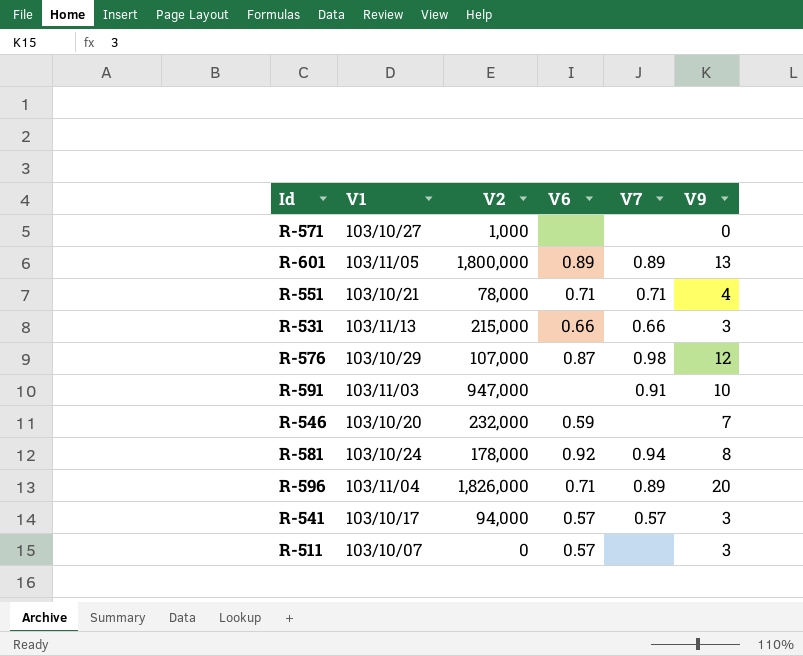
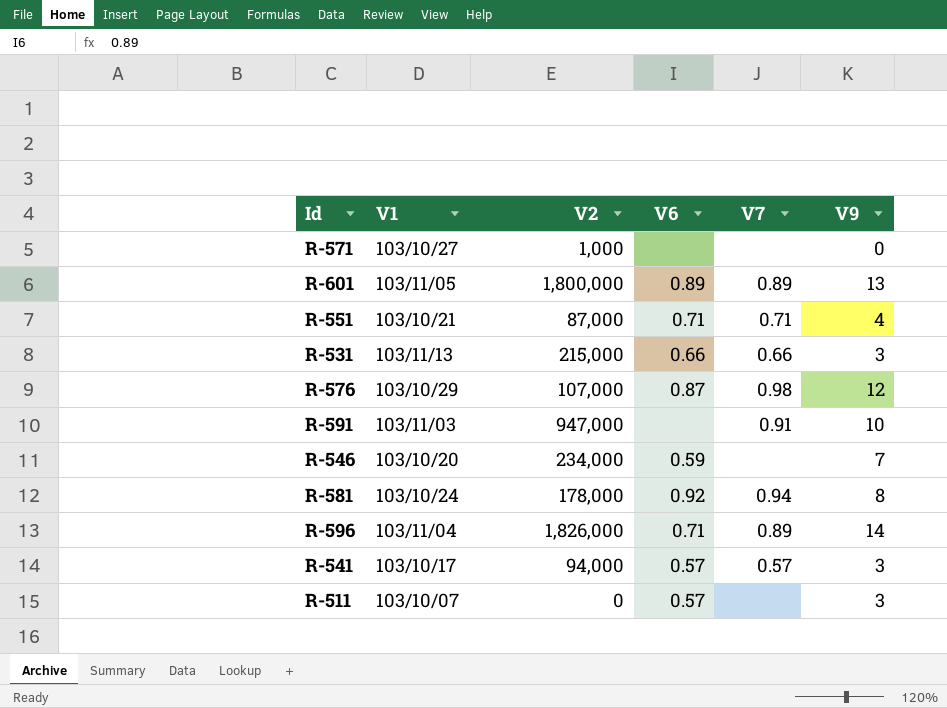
R-551 | V2: 78,000 -> 87,000
R-546 | V2: 232,000 -> 234,000
R-596 | V9: 20 -> 14

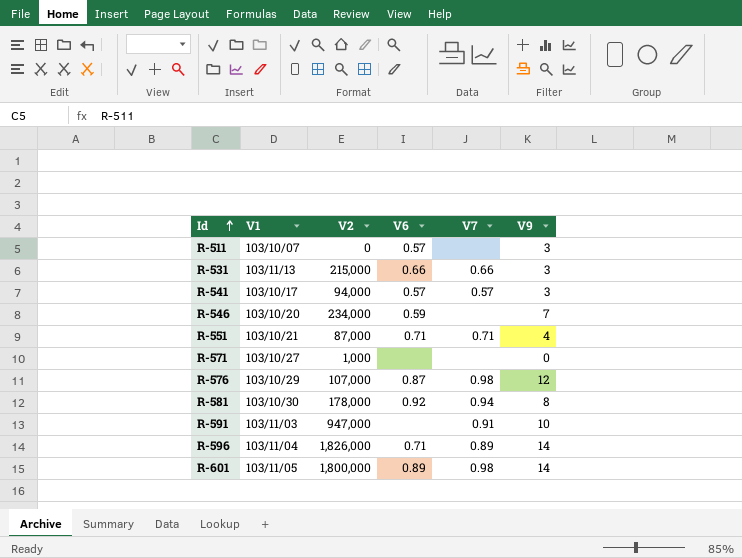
row order: none -> Id ascending
R-581 | V1: 103/10/24 -> 103/10/30
R-601 | V7: 0.89 -> 0.98
R-601 | V9: 13 -> 14

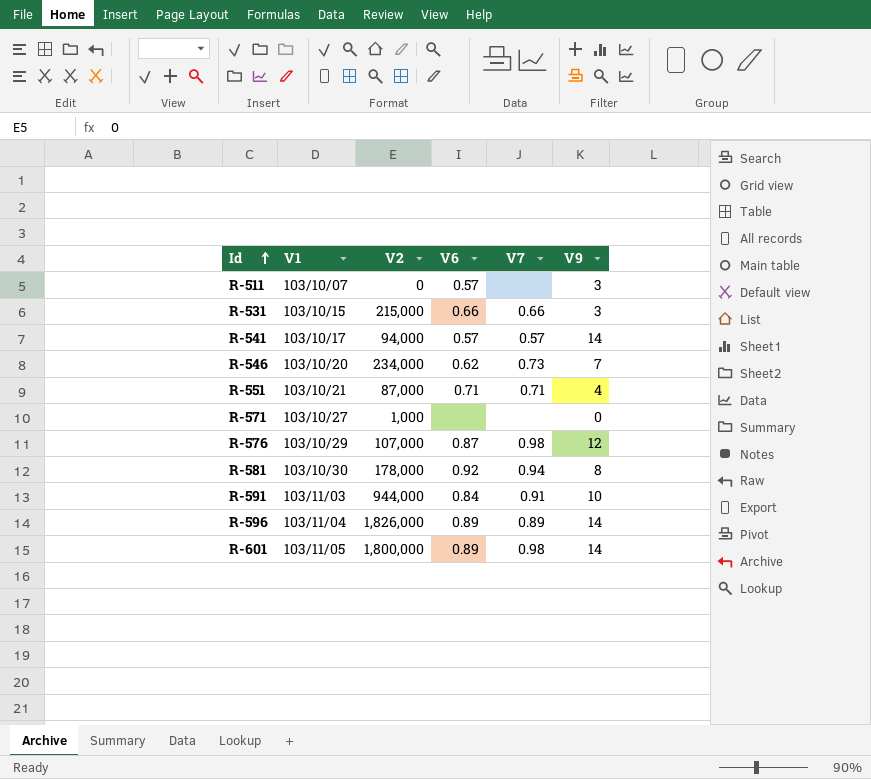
R-531 | V1: 103/11/13 -> 103/10/15
R-541 | V9: 3 -> 14
R-546 | V6: 0.59 -> 0.62
R-546 | V7: none -> 0.73
R-591 | V2: 947,000 -> 944,000
R-591 | V6: none -> 0.84
R-596 | V6: 0.71 -> 0.89

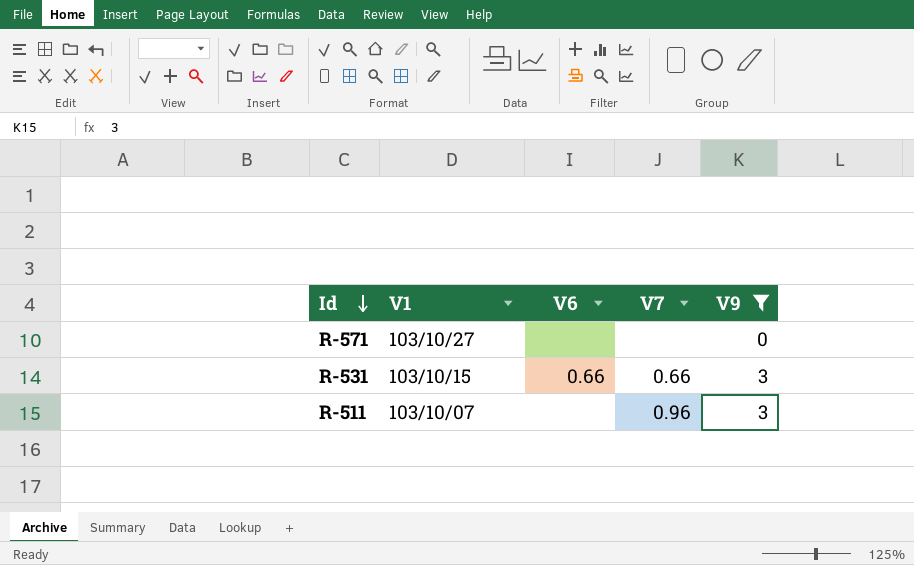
filter: none -> V9 <= 3
row order: Id ascending -> Id descending
column V2 | position: 3 -> none
R-511 | V6: 0.57 -> none
R-511 | V7: none -> 0.96

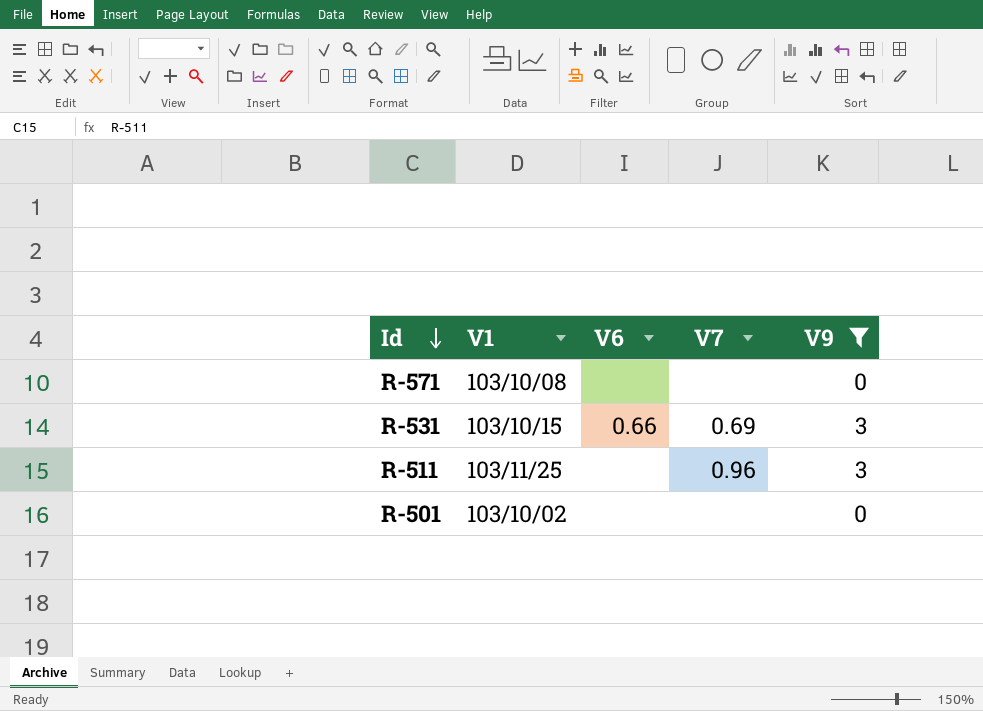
R-571 | V1: 103/10/27 -> 103/10/08
R-531 | V7: 0.66 -> 0.69
R-511 | V1: 103/10/07 -> 103/11/25
row R-501: none -> 103/10/02 | none | none | 0

